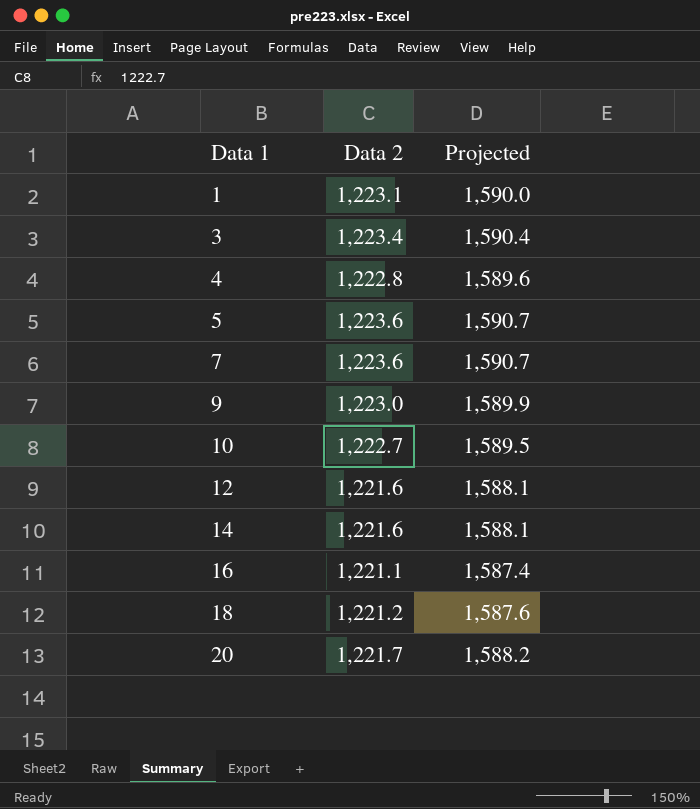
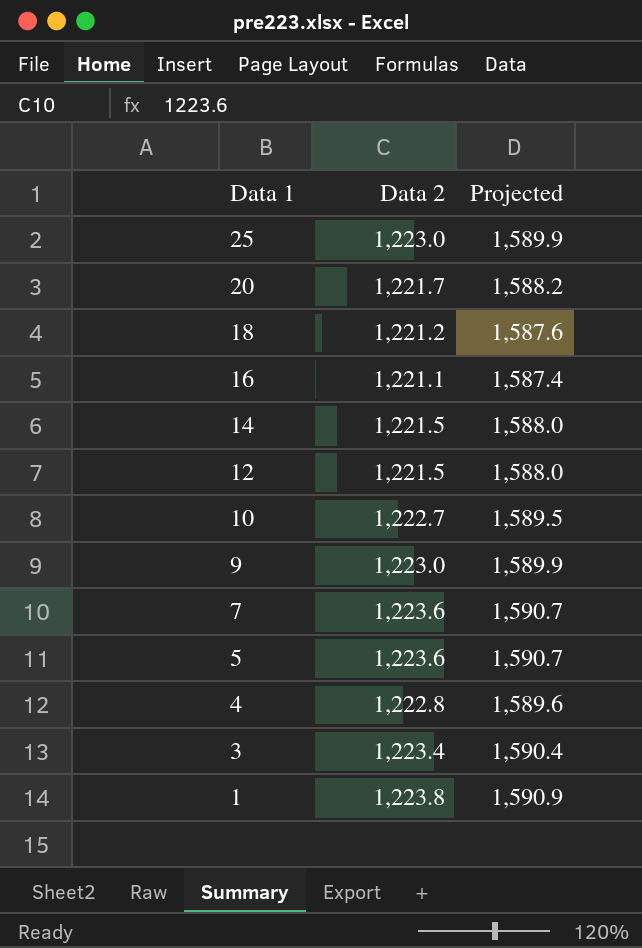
row order: Data 1 ascending -> Data 1 descending
row 25: none -> 1,223.0 | 1,589.9
14 | Data 2: 1,221.6 -> 1,221.5
14 | Projected: 1,588.1 -> 1,588.0
12 | Data 2: 1,221.6 -> 1,221.5
12 | Projected: 1,588.1 -> 1,588.0
1 | Data 2: 1,223.1 -> 1,223.8
1 | Projected: 1,590.0 -> 1,590.9

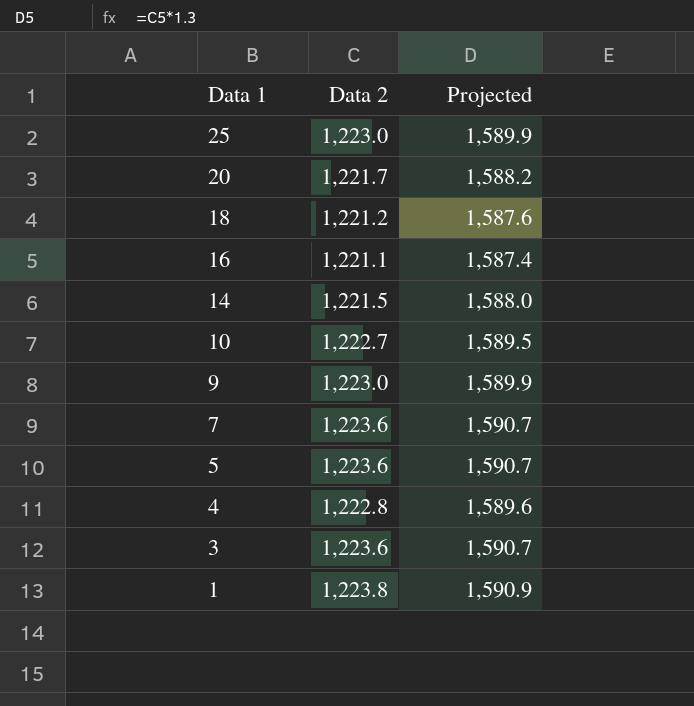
row 12: 1,221.5 | 1,588.0 -> none
3 | Data 2: 1,223.4 -> 1,223.6
3 | Projected: 1,590.4 -> 1,590.7

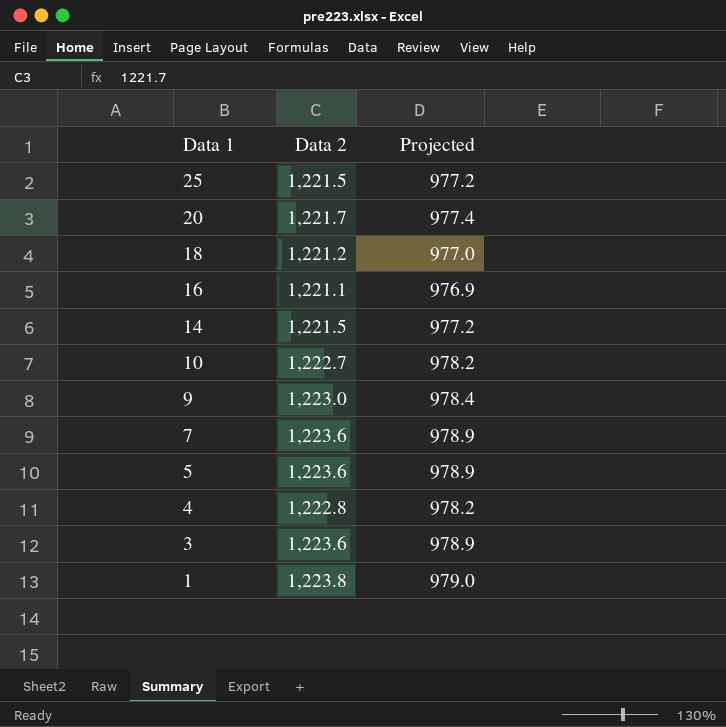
column Projected | formula: [Data 2] * 1.3 -> [Data 2] * 0.8
25 | Data 2: 1,223.0 -> 1,221.5

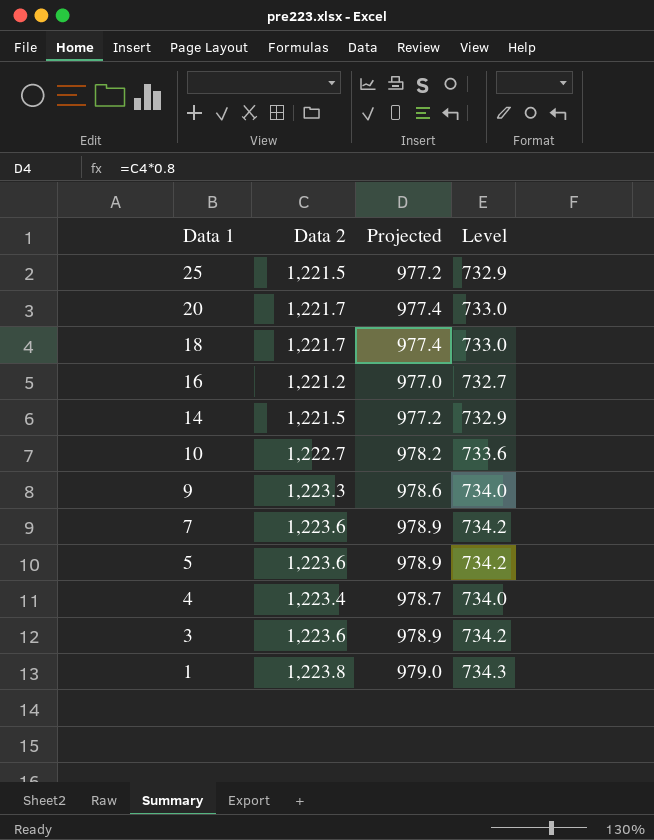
column Level | formula: none -> [Data 2] * 0.6
18 | Data 2: 1,221.2 -> 1,221.7
18 | Projected: 977.0 -> 977.4
16 | Data 2: 1,221.1 -> 1,221.2
16 | Projected: 976.9 -> 977.0
9 | Data 2: 1,223.0 -> 1,223.3
9 | Projected: 978.4 -> 978.6
4 | Data 2: 1,222.8 -> 1,223.4
4 | Projected: 978.2 -> 978.7

